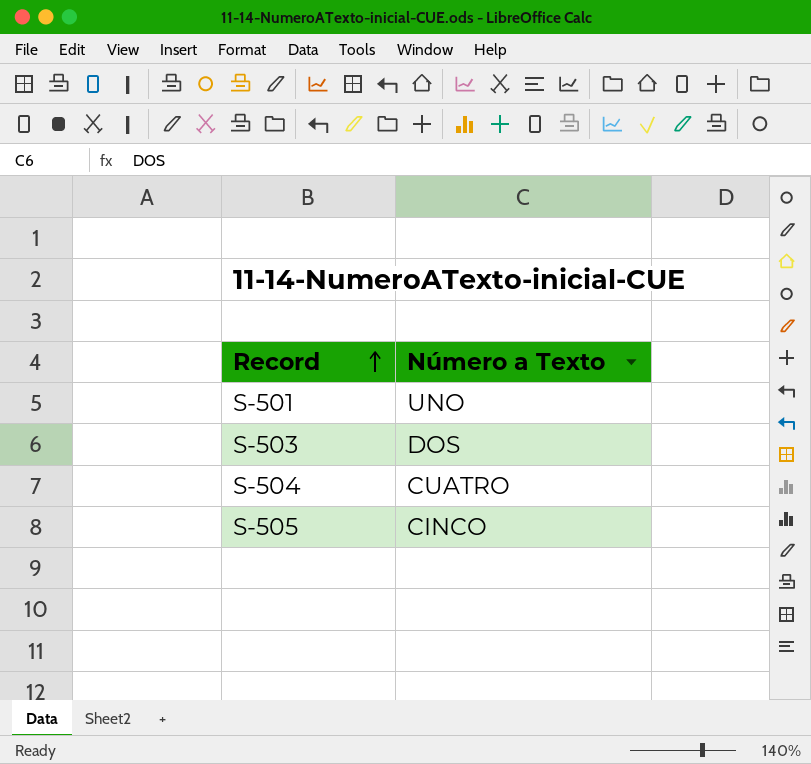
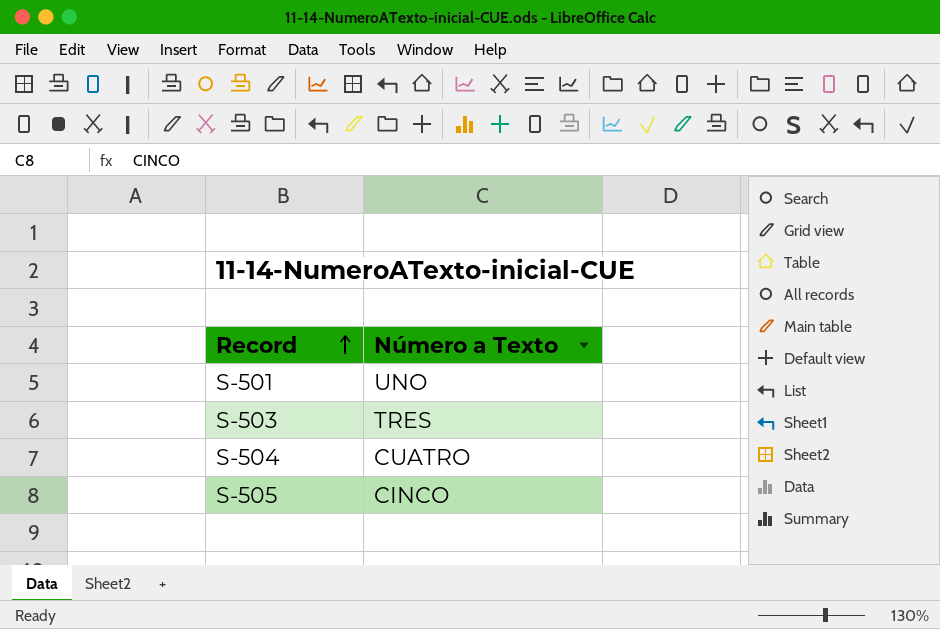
S-503 | Número a Texto: DOS -> TRES

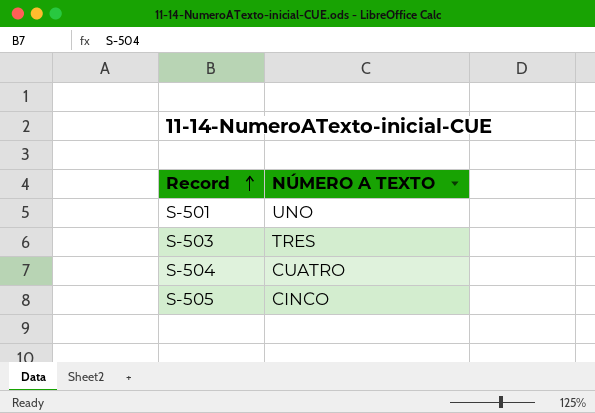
column name: Número a Texto -> NÚMERO A TEXTO

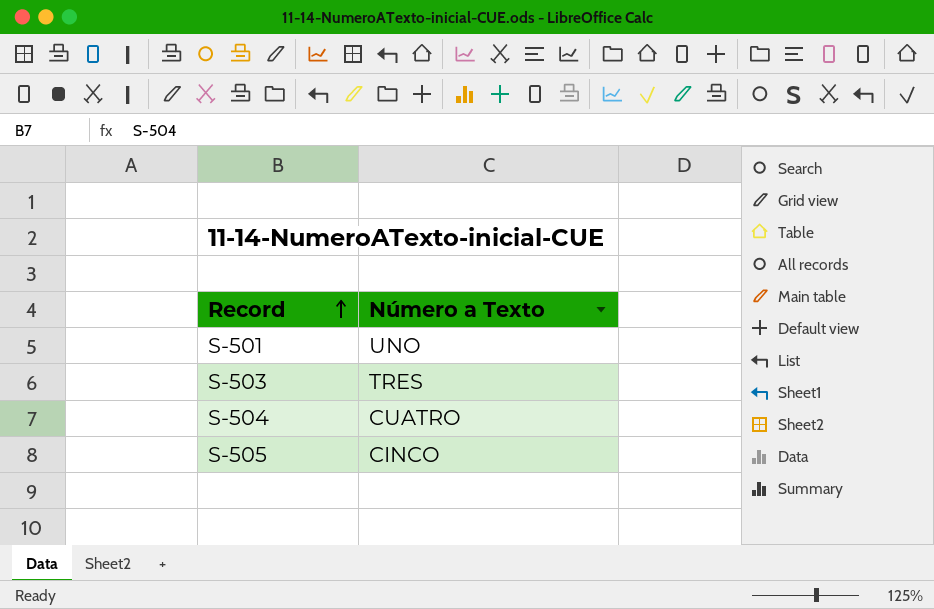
column name: NÚMERO A TEXTO -> Número a Texto

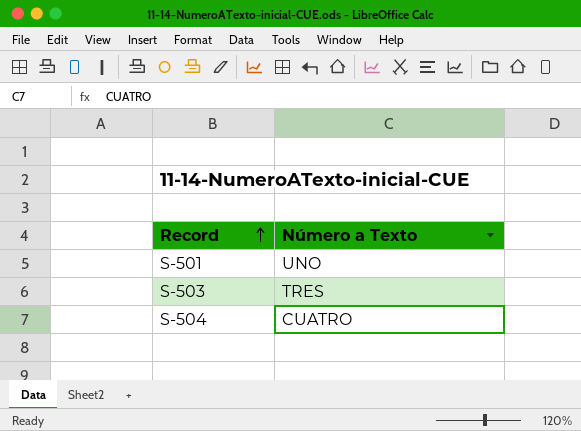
row S-505: CINCO -> none

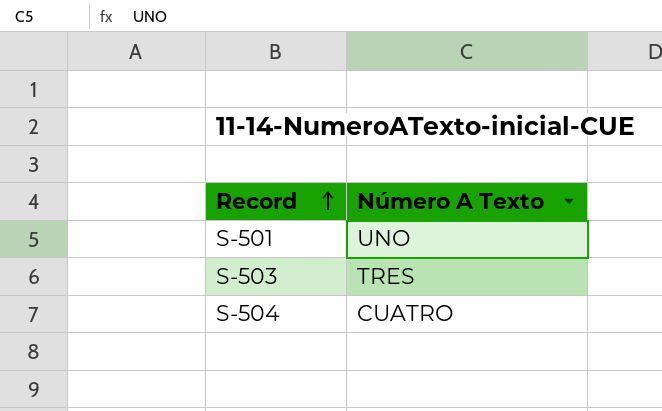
column name: Número a Texto -> Número A Texto

